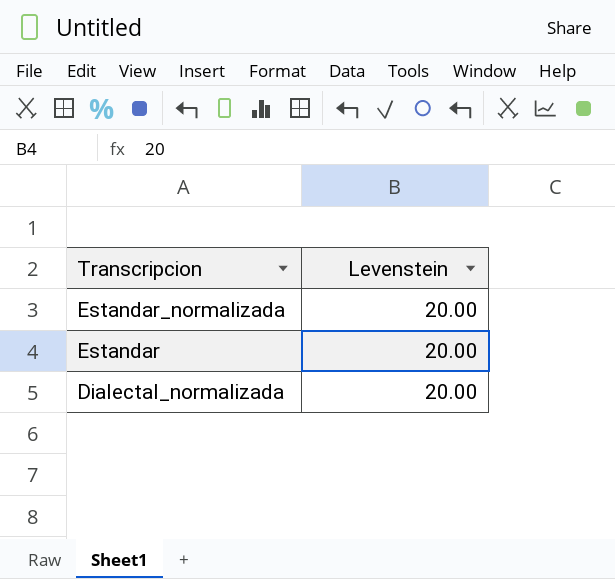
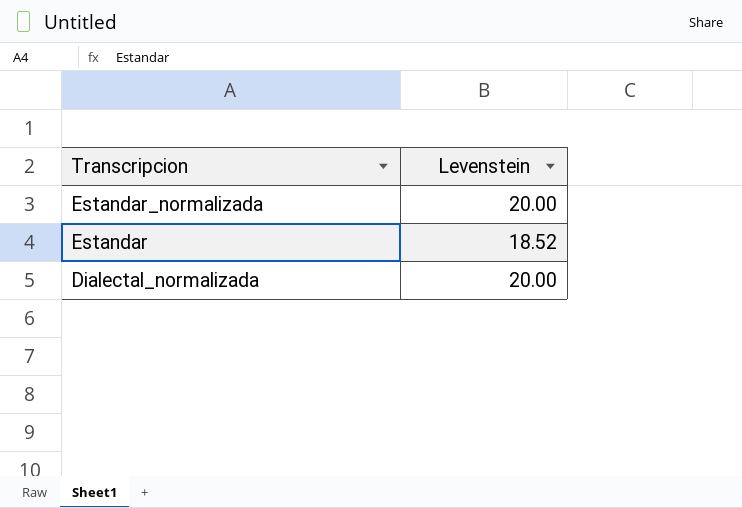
Estandar | Levenstein: 20.00 -> 18.52

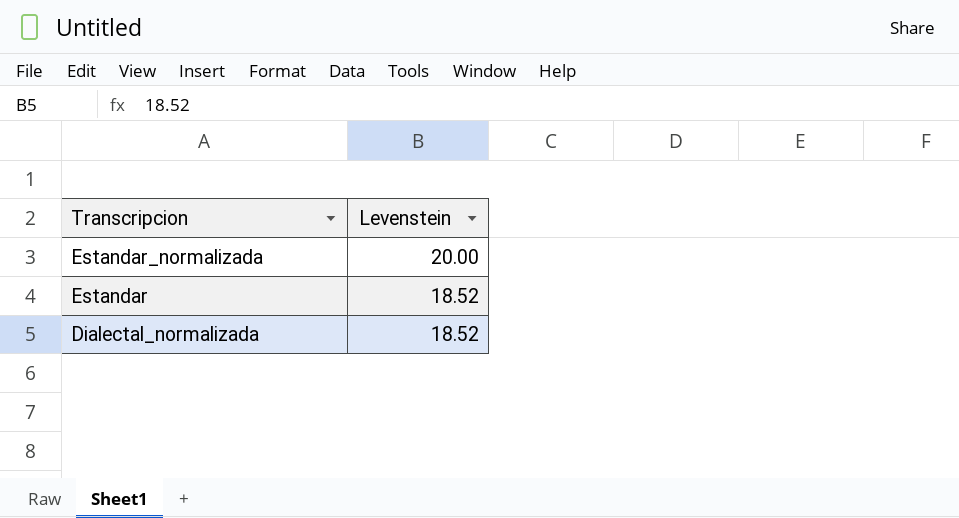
Dialectal_normalizada | Levenstein: 20.00 -> 18.52

